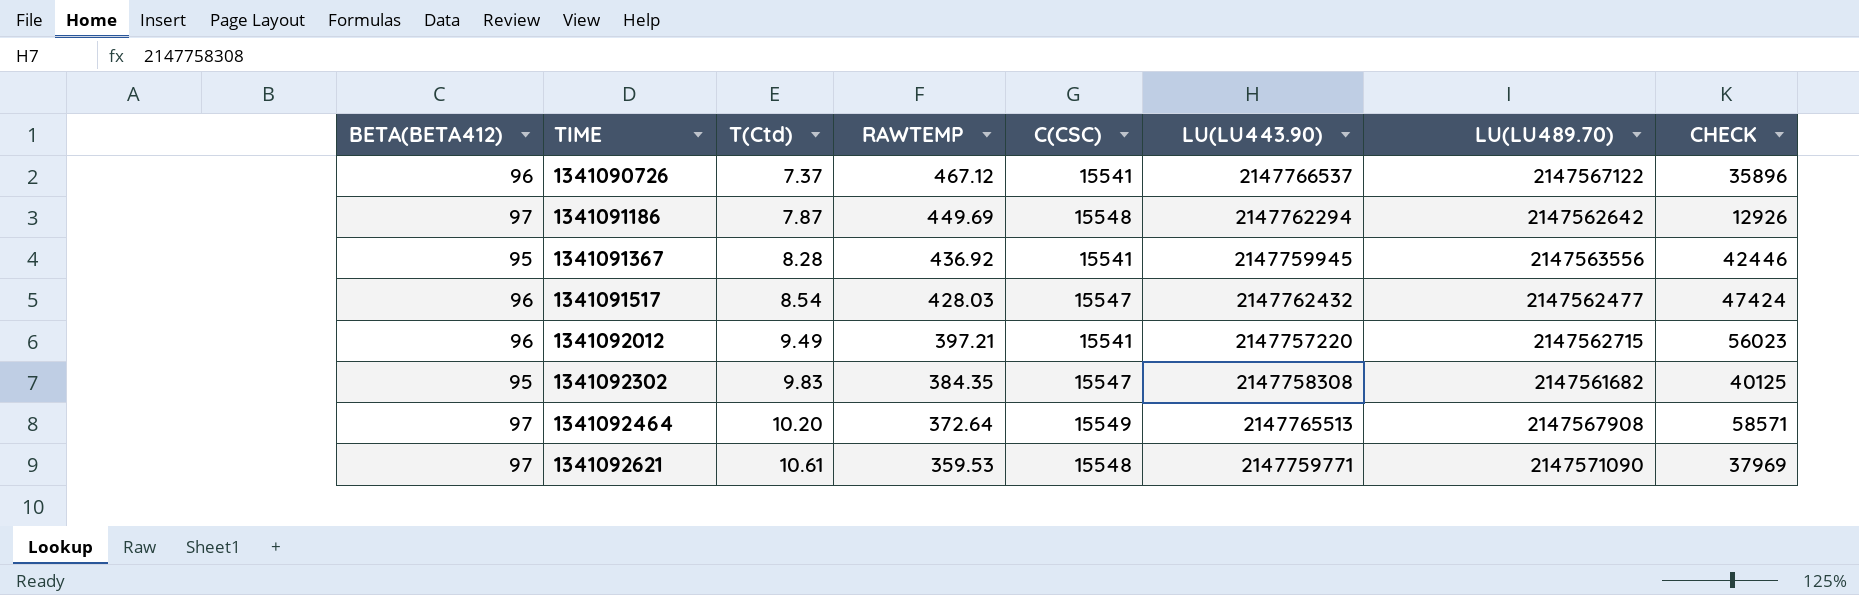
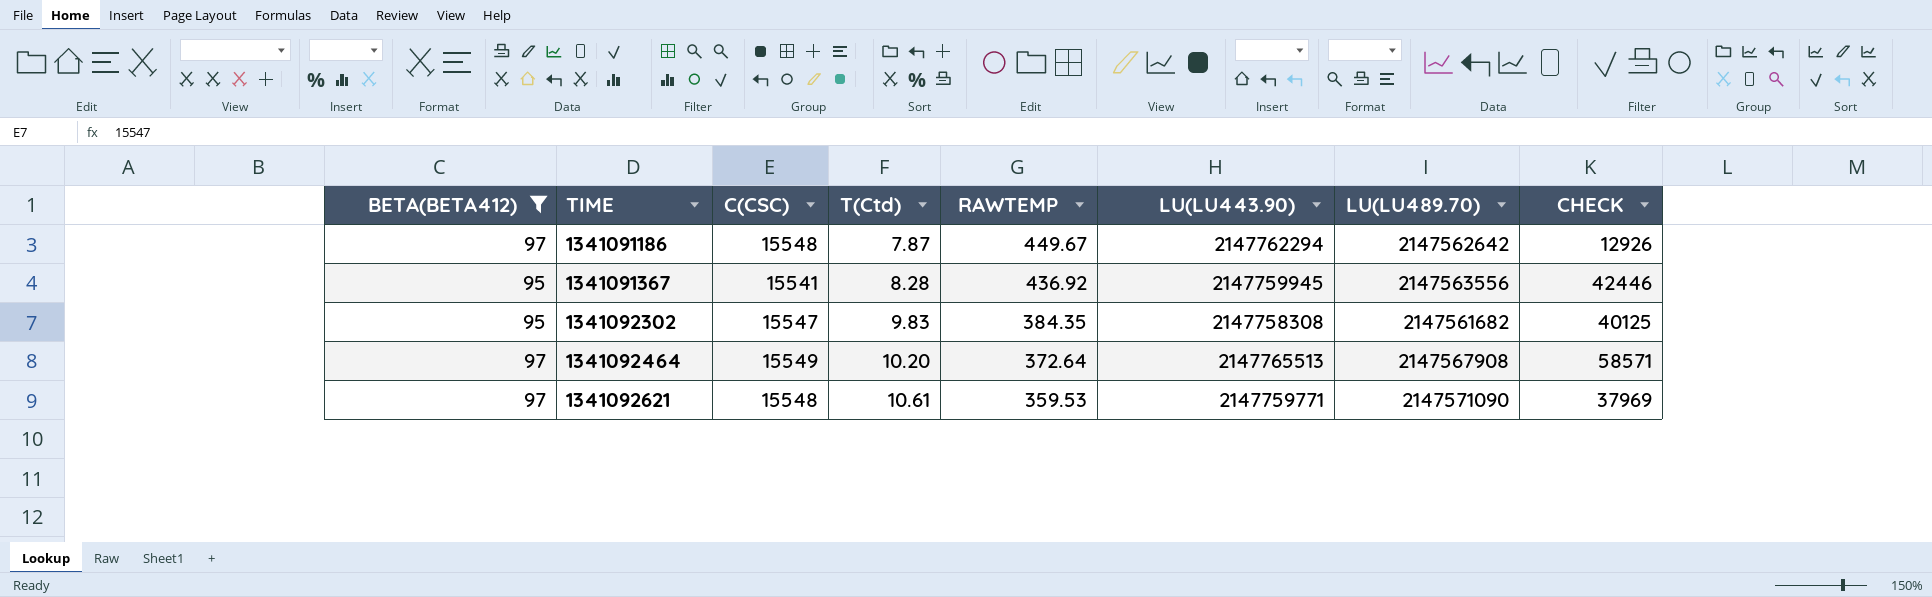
filter: none -> BETA(BETA412) != 96
column C(CSC) | position: 5 -> 3
1341091186 | RAWTEMP: 449.69 -> 449.67

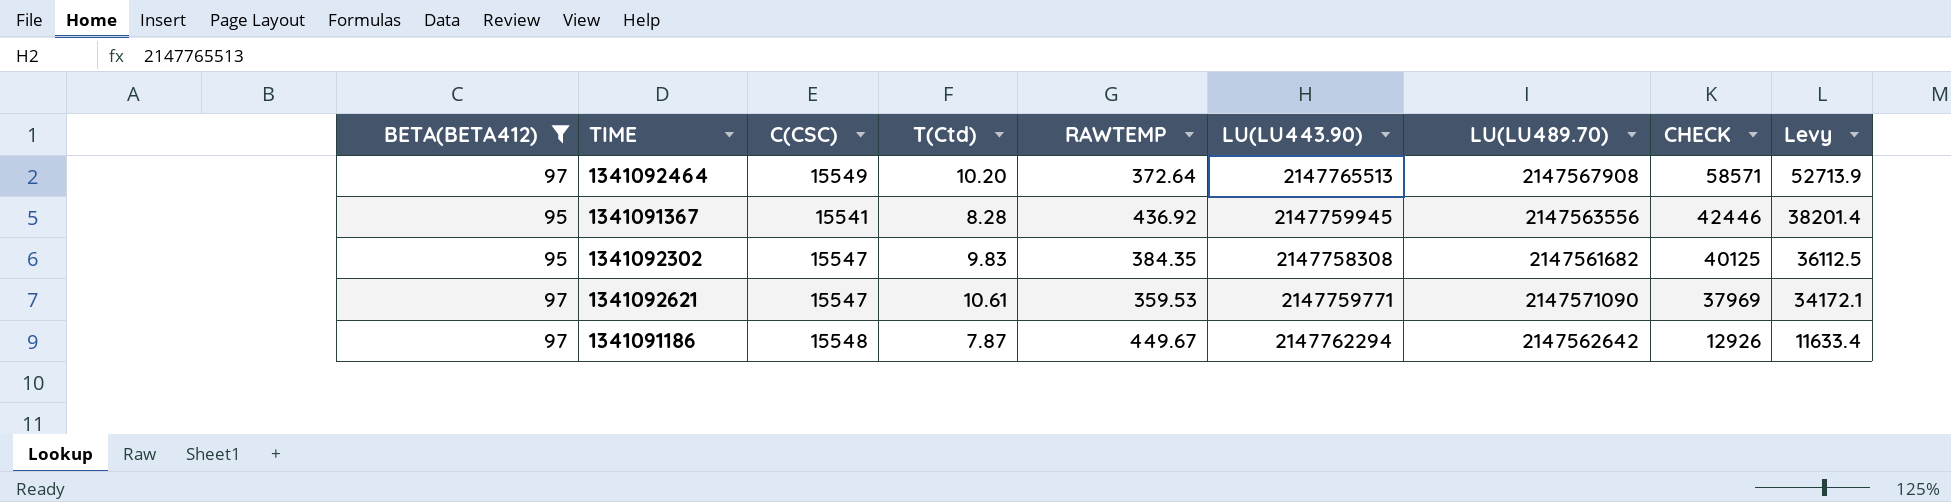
row order: TIME ascending -> CHECK descending
column Levy | formula: none -> [CHECK] * 0.9
1341092621 | C(CSC): 15548 -> 15547

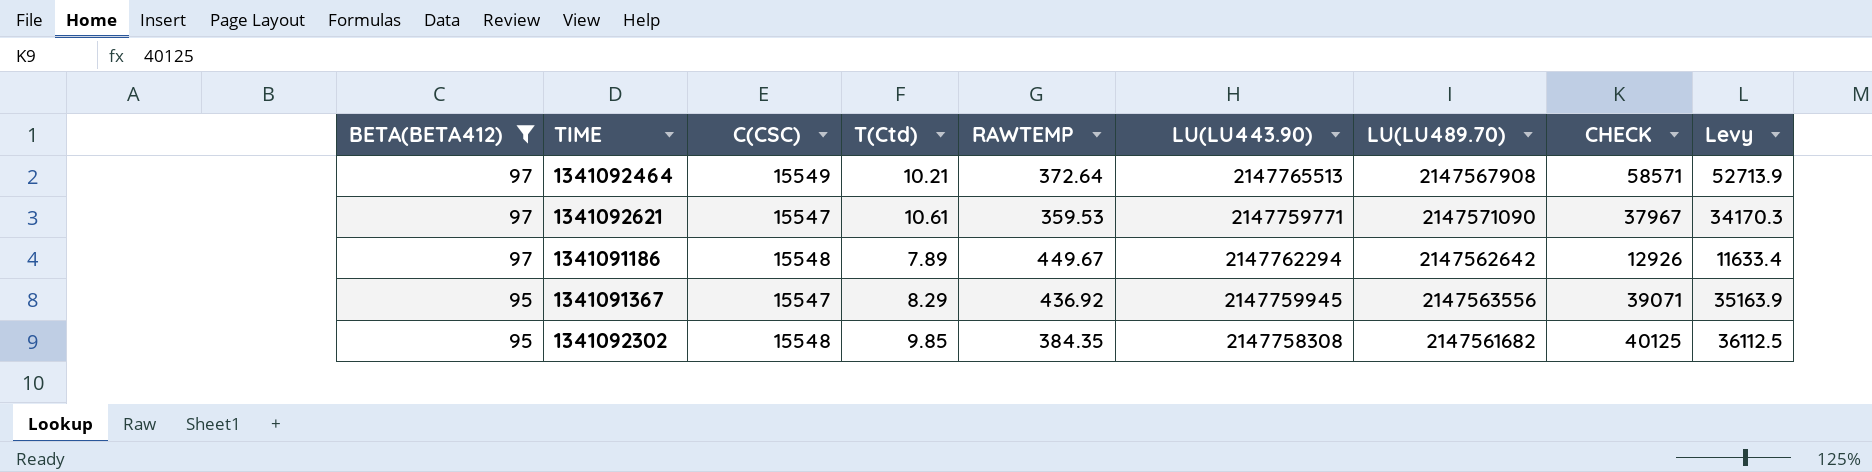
row order: CHECK descending -> BETA(BETA412) descending
1341092464 | T(Ctd): 10.20 -> 10.21
1341092621 | CHECK: 37969 -> 37967
1341092621 | Levy: 34172.1 -> 34170.3
1341091186 | T(Ctd): 7.87 -> 7.89
1341091367 | C(CSC): 15541 -> 15547
1341091367 | T(Ctd): 8.28 -> 8.29
1341091367 | CHECK: 42446 -> 39071
1341091367 | Levy: 38201.4 -> 35163.9
1341092302 | C(CSC): 15547 -> 15548
1341092302 | T(Ctd): 9.83 -> 9.85

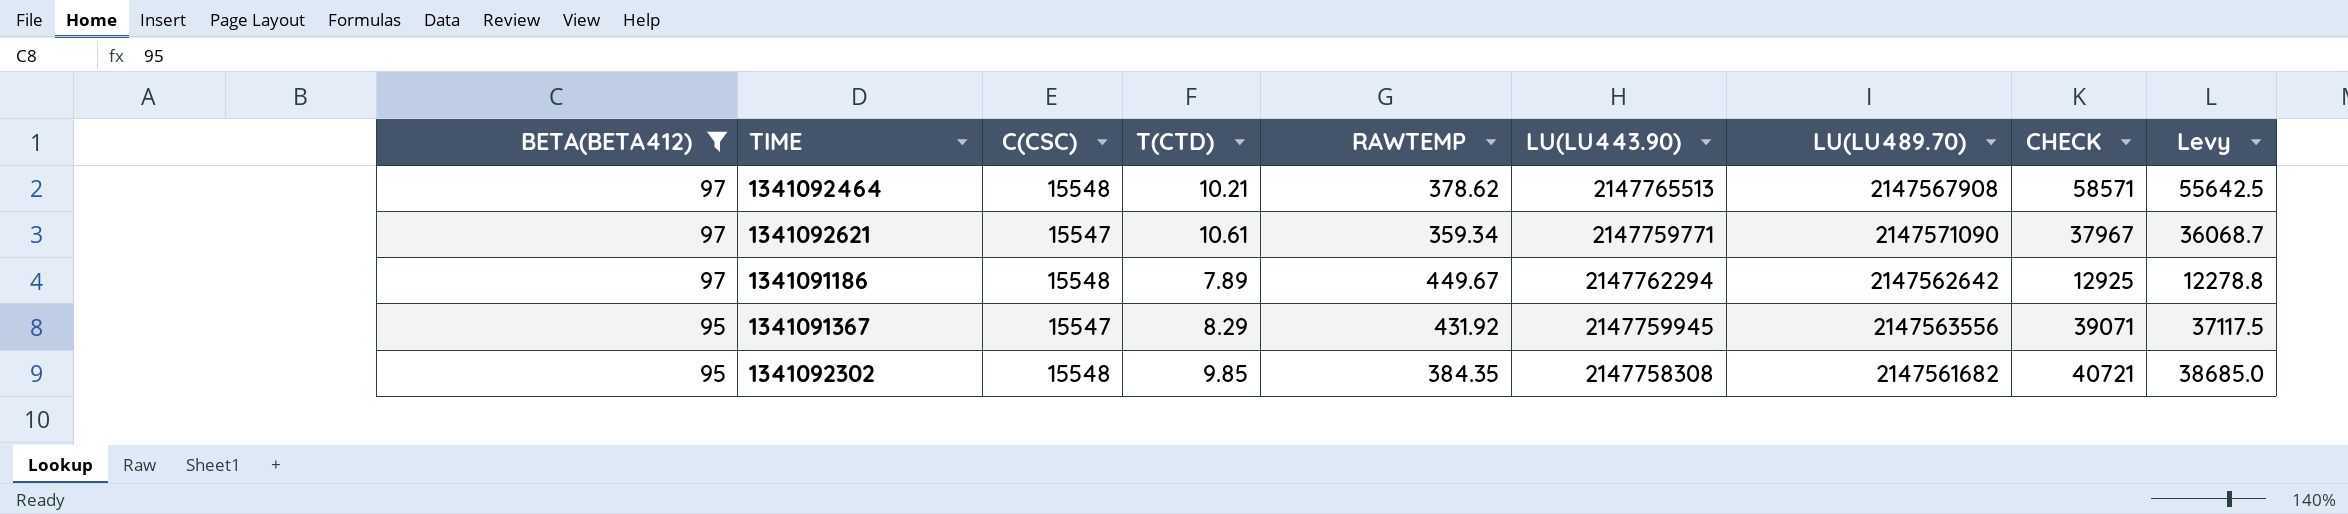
column name: T(Ctd) -> T(CTD)
column Levy | formula: [CHECK] * 0.9 -> [CHECK] * 0.95
1341092464 | C(CSC): 15549 -> 15548
1341092464 | RAWTEMP: 372.64 -> 378.62
1341092621 | RAWTEMP: 359.53 -> 359.34
1341091186 | CHECK: 12926 -> 12925
1341091367 | RAWTEMP: 436.92 -> 431.92
1341092302 | CHECK: 40125 -> 40721

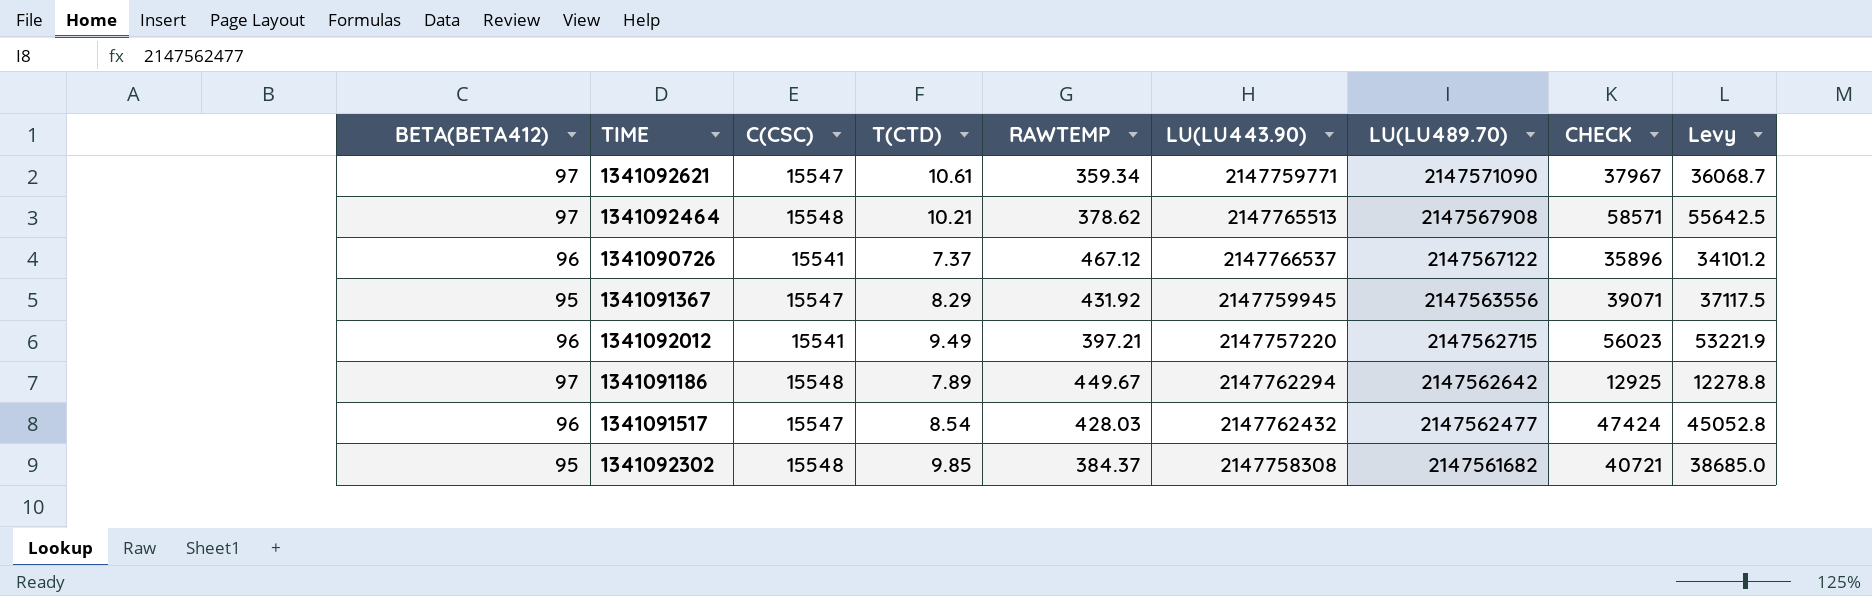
filter: BETA(BETA412) != 96 -> none
row order: BETA(BETA412) descending -> LU(LU489.70) descending
1341092302 | RAWTEMP: 384.35 -> 384.37

